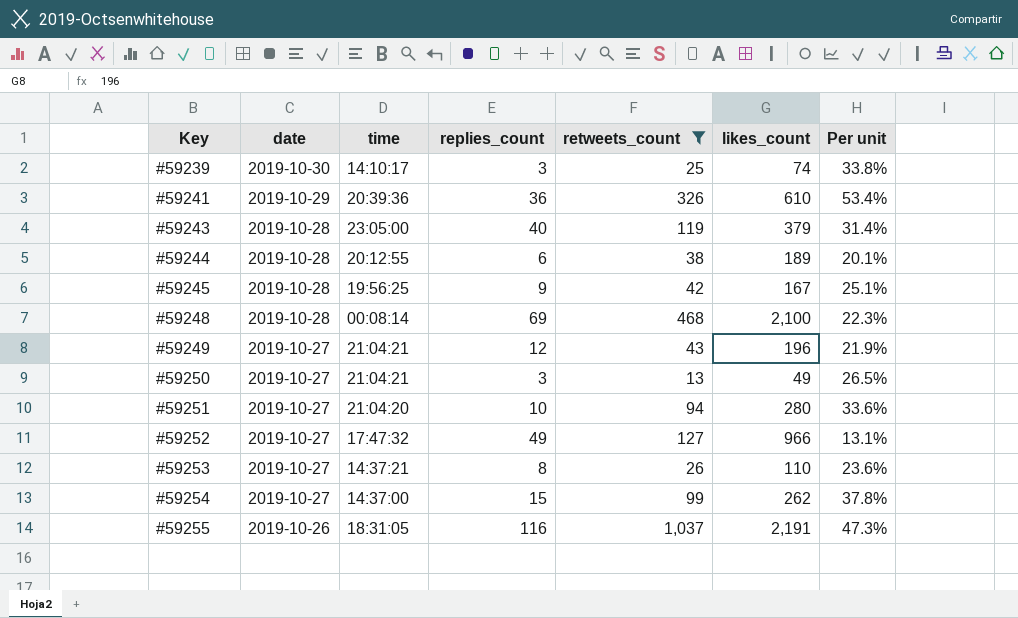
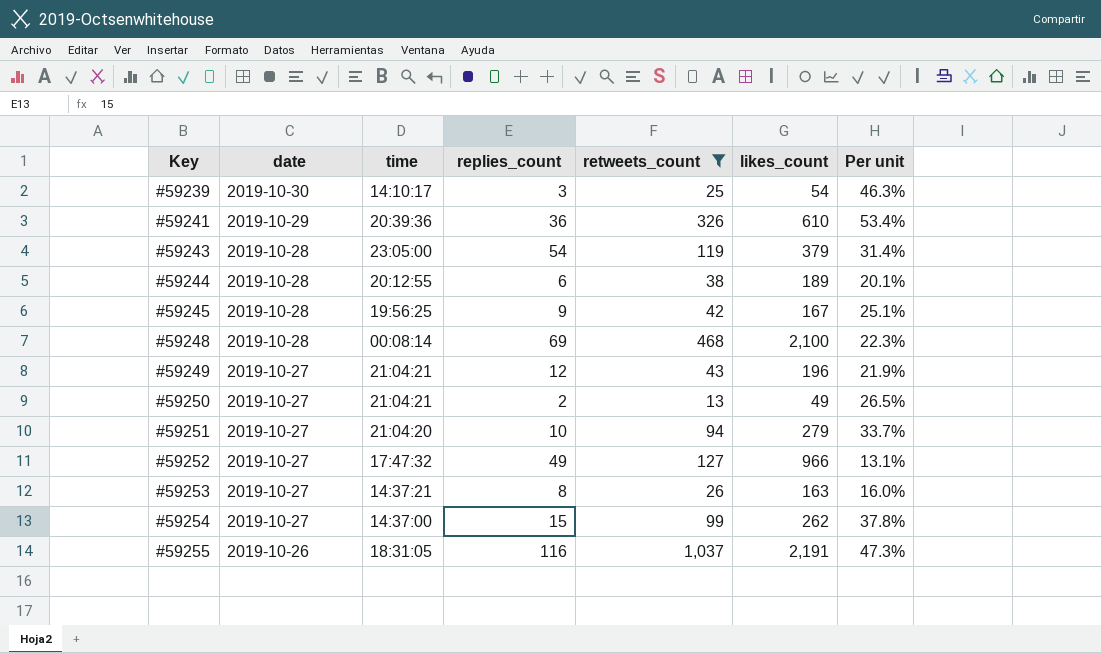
#59239 | likes_count: 74 -> 54
#59239 | Per unit: 33.8% -> 46.3%
#59243 | replies_count: 40 -> 54
#59250 | replies_count: 3 -> 2
#59251 | likes_count: 280 -> 279
#59251 | Per unit: 33.6% -> 33.7%
#59253 | likes_count: 110 -> 163
#59253 | Per unit: 23.6% -> 16.0%

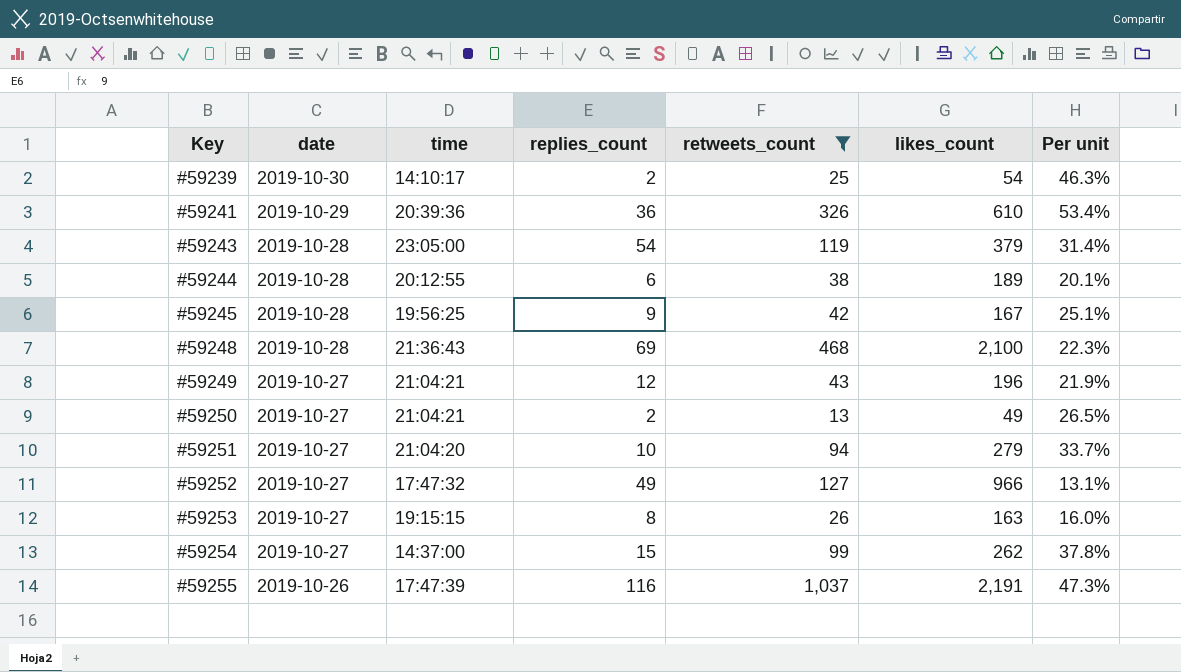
#59239 | replies_count: 3 -> 2
#59248 | time: 00:08:14 -> 21:36:43
#59253 | time: 14:37:21 -> 19:15:15
#59255 | time: 18:31:05 -> 17:47:39

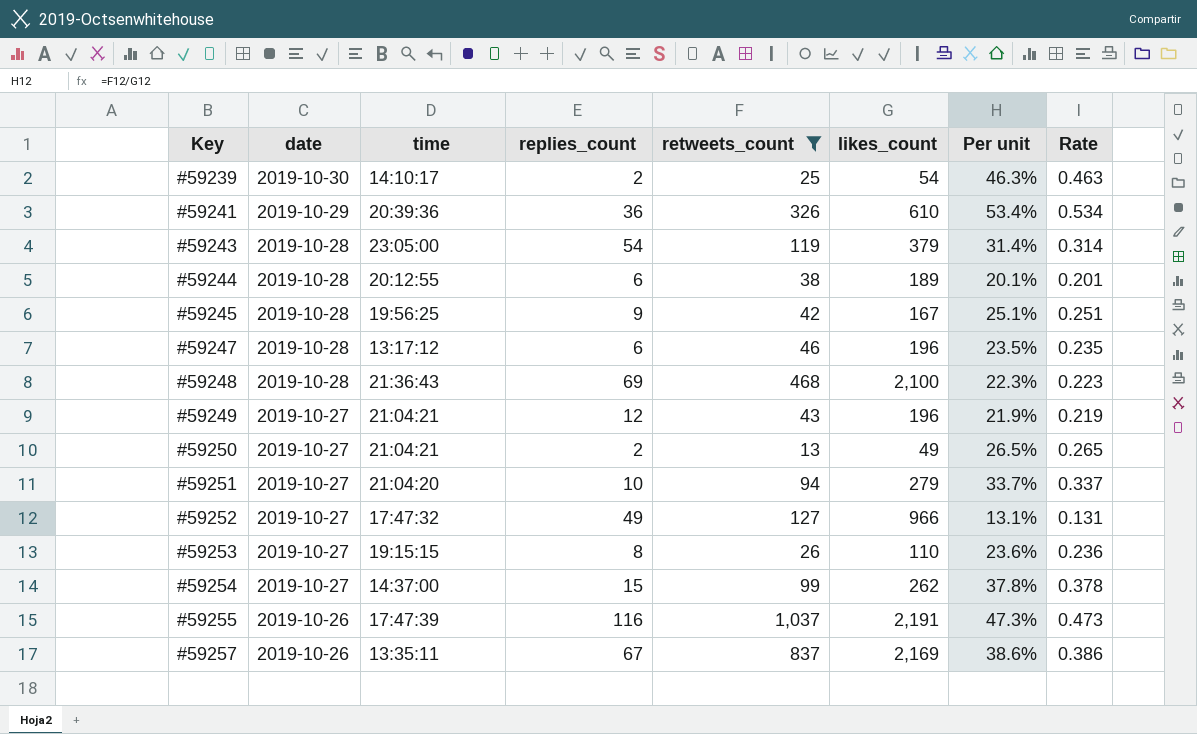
column Rate | formula: none -> [retweets_count] / [likes_count]
row #59247: none -> 2019-10-28 | 13:17:12 | 6 | 46 | 196 | 23.5% | 0.235
#59253 | likes_count: 163 -> 110
#59253 | Per unit: 16.0% -> 23.6%
row #59257: none -> 2019-10-26 | 13:35:11 | 67 | 837 | 2,169 | 38.6% | 0.386

